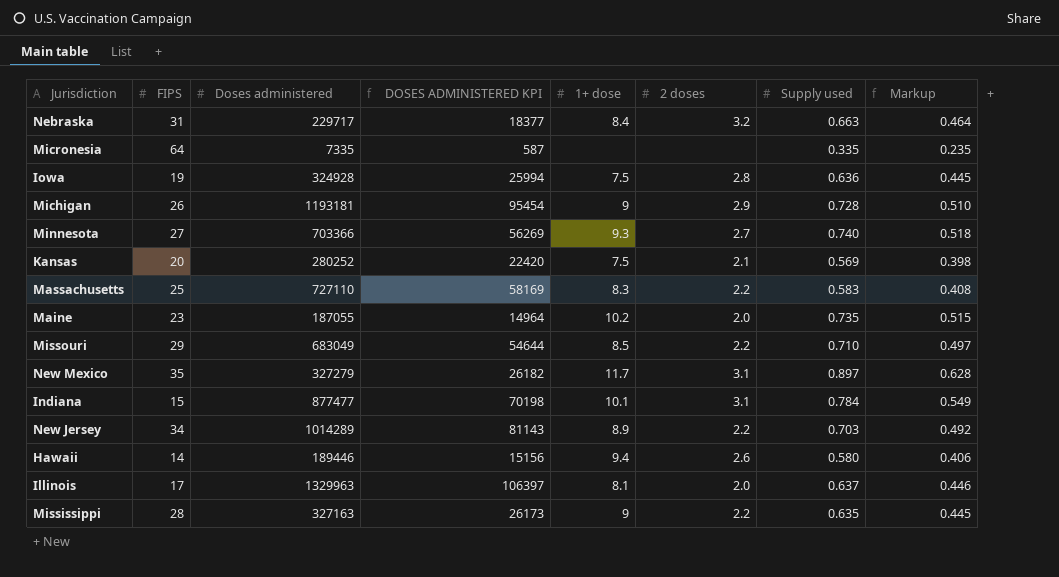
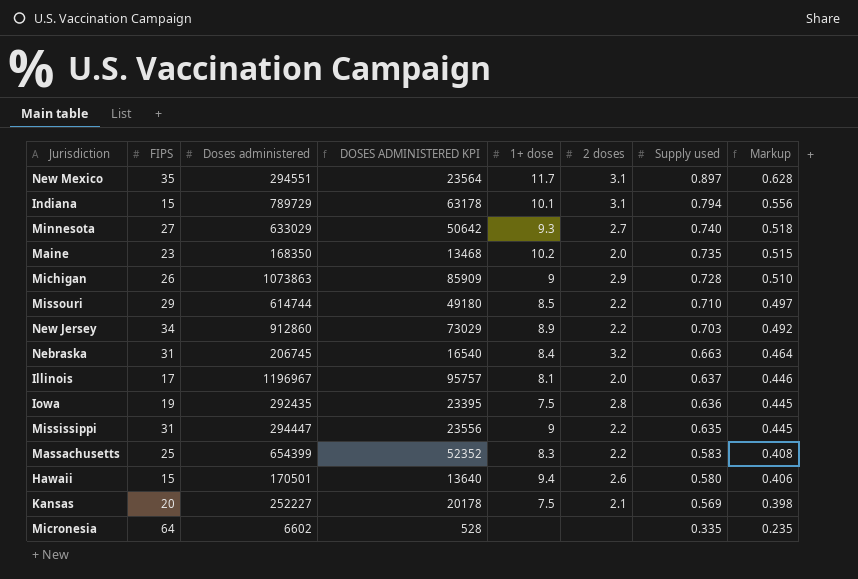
row order: none -> Supply used descending
New Mexico | Doses administered: 327279 -> 294551
New Mexico | DOSES ADMINISTERED KPI: 26182 -> 23564
Indiana | Doses administered: 877477 -> 789729
Indiana | DOSES ADMINISTERED KPI: 70198 -> 63178
Indiana | Supply used: 0.784 -> 0.794
Indiana | Markup: 0.549 -> 0.556
Minnesota | Doses administered: 703366 -> 633029
Minnesota | DOSES ADMINISTERED KPI: 56269 -> 50642
Maine | Doses administered: 187055 -> 168350
Maine | DOSES ADMINISTERED KPI: 14964 -> 13468
Michigan | Doses administered: 1193181 -> 1073863
Michigan | DOSES ADMINISTERED KPI: 95454 -> 85909
Missouri | Doses administered: 683049 -> 614744
Missouri | DOSES ADMINISTERED KPI: 54644 -> 49180
New Jersey | Doses administered: 1014289 -> 912860
New Jersey | DOSES ADMINISTERED KPI: 81143 -> 73029
Nebraska | Doses administered: 229717 -> 206745
Nebraska | DOSES ADMINISTERED KPI: 18377 -> 16540
Illinois | Doses administered: 1329963 -> 1196967
Illinois | DOSES ADMINISTERED KPI: 106397 -> 95757
Iowa | Doses administered: 324928 -> 292435
Iowa | DOSES ADMINISTERED KPI: 25994 -> 23395
Mississippi | FIPS: 28 -> 31
Mississippi | Doses administered: 327163 -> 294447
Mississippi | DOSES ADMINISTERED KPI: 26173 -> 23556
Massachusetts | Doses administered: 727110 -> 654399
Massachusetts | DOSES ADMINISTERED KPI: 58169 -> 52352
Hawaii | FIPS: 14 -> 15
Hawaii | Doses administered: 189446 -> 170501
Hawaii | DOSES ADMINISTERED KPI: 15156 -> 13640
Kansas | Doses administered: 280252 -> 252227
Kansas | DOSES ADMINISTERED KPI: 22420 -> 20178
Micronesia | Doses administered: 7335 -> 6602
Micronesia | DOSES ADMINISTERED KPI: 587 -> 528

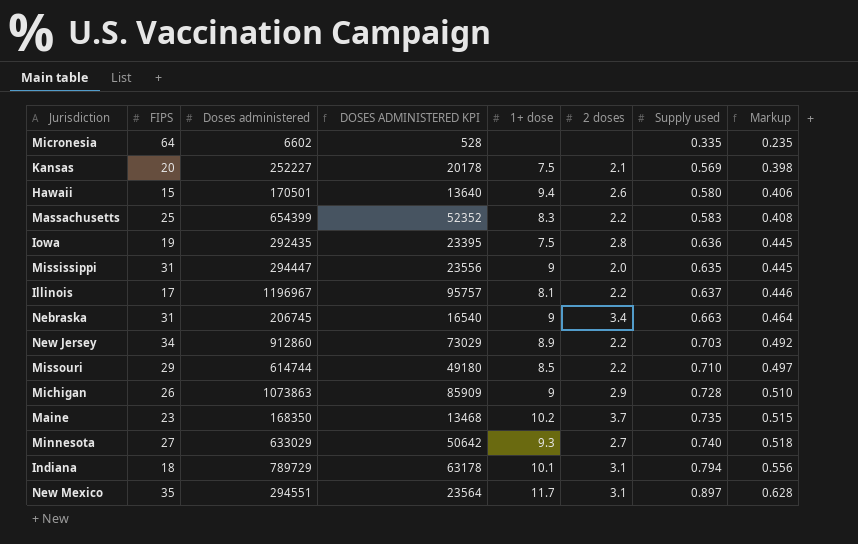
row order: Supply used descending -> Markup ascending
Mississippi | 2 doses: 2.2 -> 2.0
Illinois | 2 doses: 2.0 -> 2.2
Nebraska | 1+ dose: 8.4 -> 9
Nebraska | 2 doses: 3.2 -> 3.4
Maine | 2 doses: 2.0 -> 3.7
Indiana | FIPS: 15 -> 18

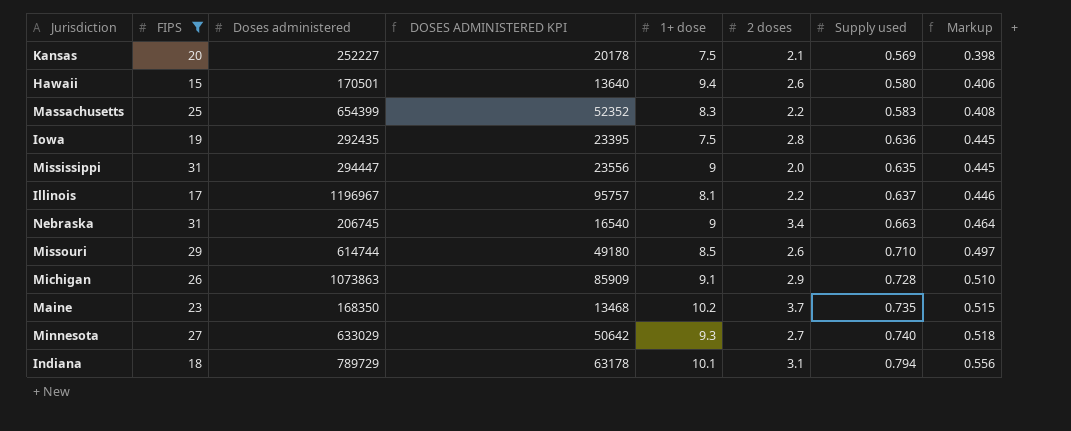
filter: none -> FIPS <= 31
Missouri | 2 doses: 2.2 -> 2.6
Michigan | 1+ dose: 9 -> 9.1

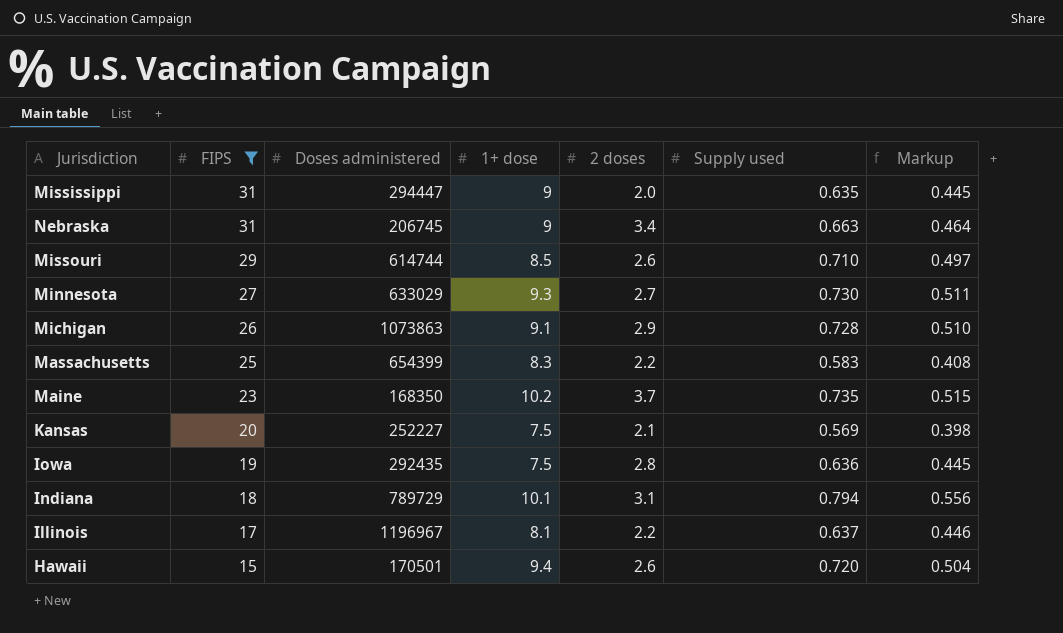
row order: Markup ascending -> FIPS descending
column DOSES ADMINISTERED KPI | formula: [Doses administered] * 0.08 -> none
Minnesota | Supply used: 0.740 -> 0.730
Minnesota | Markup: 0.518 -> 0.511
Hawaii | Supply used: 0.580 -> 0.720
Hawaii | Markup: 0.406 -> 0.504

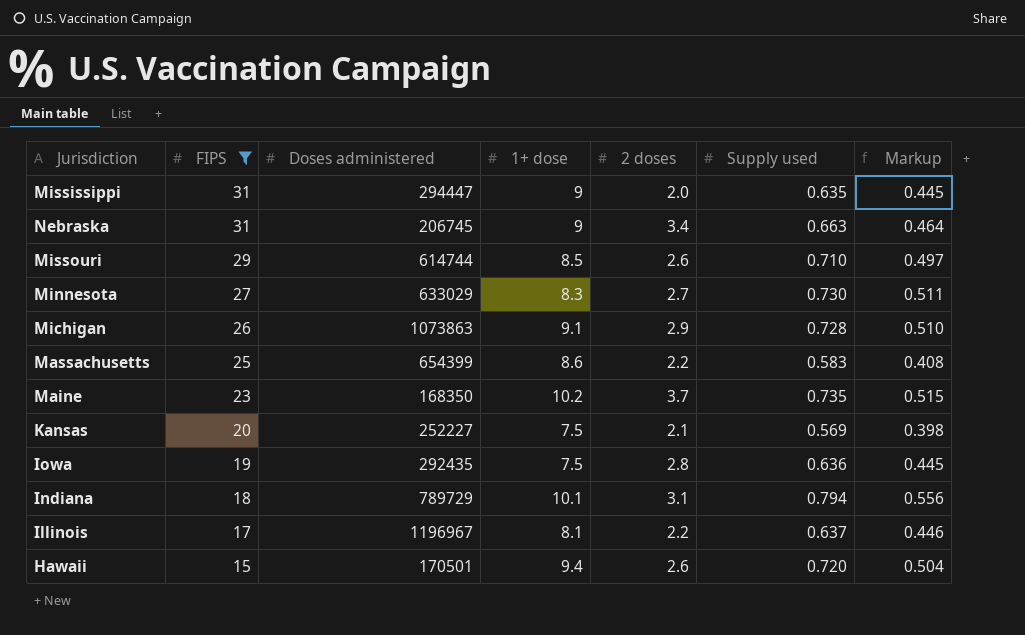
Minnesota | 1+ dose: 9.3 -> 8.3
Massachusetts | 1+ dose: 8.3 -> 8.6

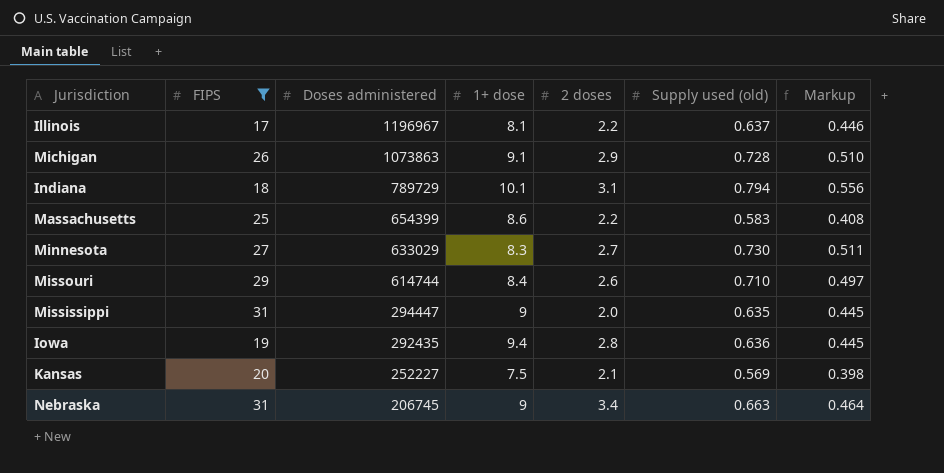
row order: FIPS descending -> Doses administered descending
column name: Supply used -> Supply used (old)
row Maine: 23 | 168350 | 10.2 | 3.7 | 0.735 | 0.515 -> none
row Hawaii: 15 | 170501 | 9.4 | 2.6 | 0.720 | 0.504 -> none
Missouri | 1+ dose: 8.5 -> 8.4
Iowa | 1+ dose: 7.5 -> 9.4

